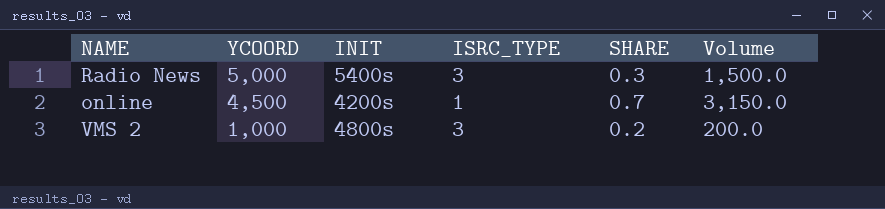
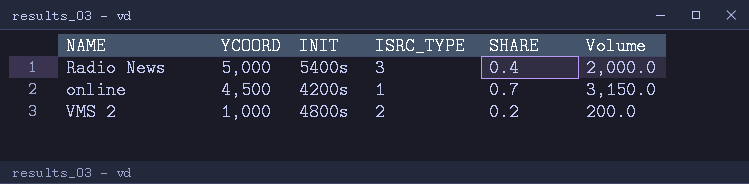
Radio News | SHARE: 0.3 -> 0.4
Radio News | Volume: 1,500.0 -> 2,000.0
VMS 2 | ISRC_TYPE: 3 -> 2

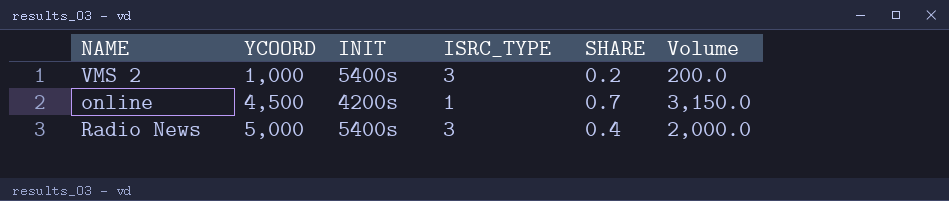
row order: YCOORD descending -> YCOORD ascending
VMS 2 | INIT: 4800s -> 5400s
VMS 2 | ISRC_TYPE: 2 -> 3

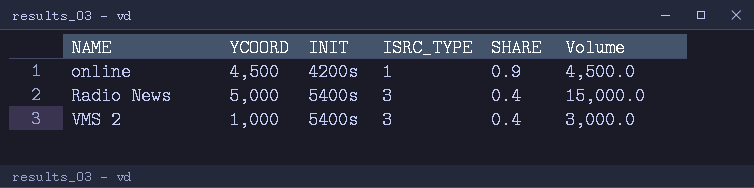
row order: YCOORD ascending -> NAME ascending
column Volume | formula: [YCOORD] * [SHARE] -> [YCOORD] * [ISRC_TYPE]
online | SHARE: 0.7 -> 0.9
VMS 2 | SHARE: 0.2 -> 0.4

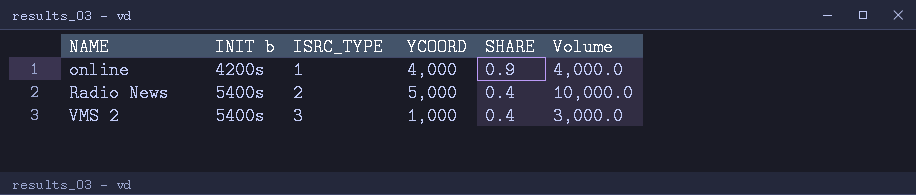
column name: INIT -> INIT b
column YCOORD | position: 2 -> 4
online | YCOORD: 4,500 -> 4,000
online | Volume: 4,500.0 -> 4,000.0
Radio News | ISRC_TYPE: 3 -> 2
Radio News | Volume: 15,000.0 -> 10,000.0

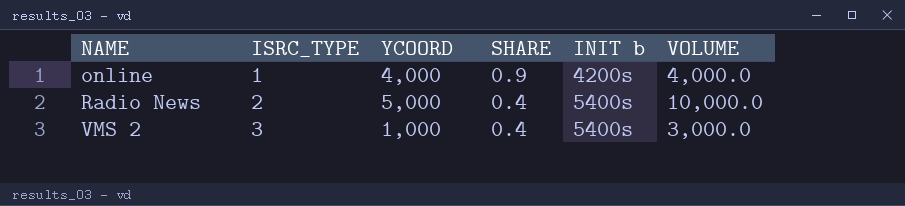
column INIT b | position: 2 -> 5
column name: Volume -> VOLUME

